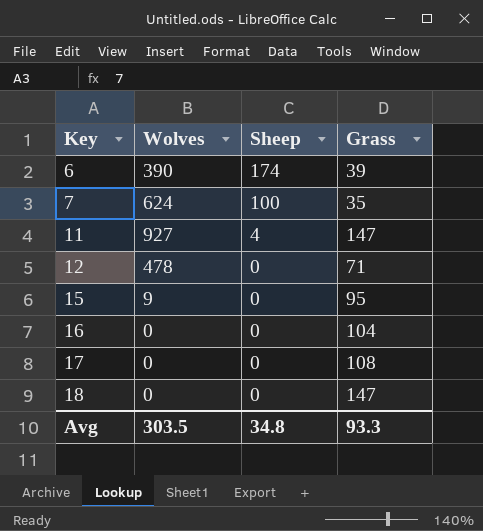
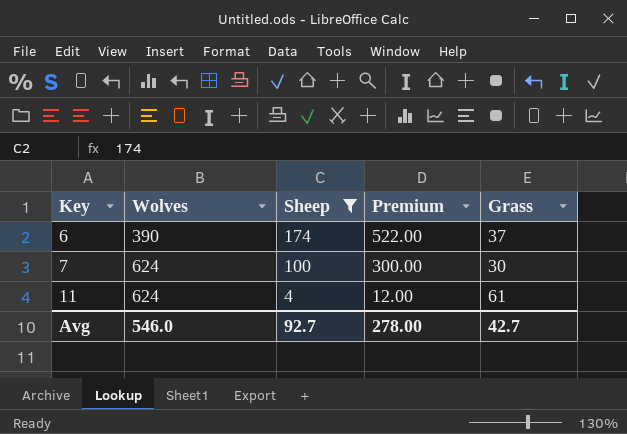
filter: none -> Sheep != 0
column Premium | formula: none -> [Sheep] * 3
6 | Grass: 39 -> 37
7 | Grass: 35 -> 30
11 | Wolves: 927 -> 624
11 | Grass: 147 -> 61
Avg | Wolves: 303.5 -> 546.0
Avg | Sheep: 34.8 -> 92.7
Avg | Grass: 93.3 -> 42.7

